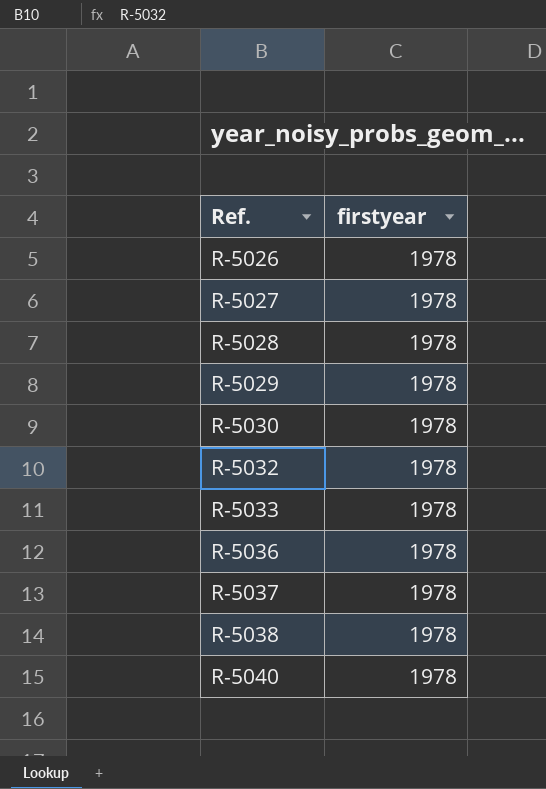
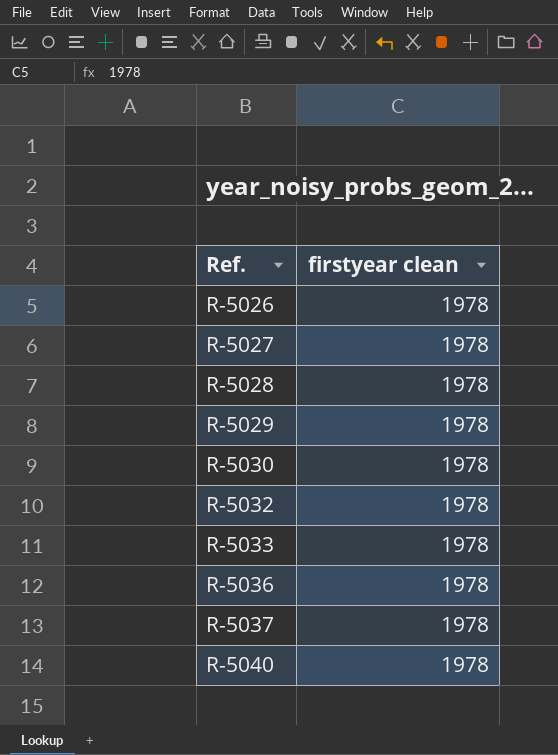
column name: firstyear -> firstyear clean
row R-5038: 1978 -> none

